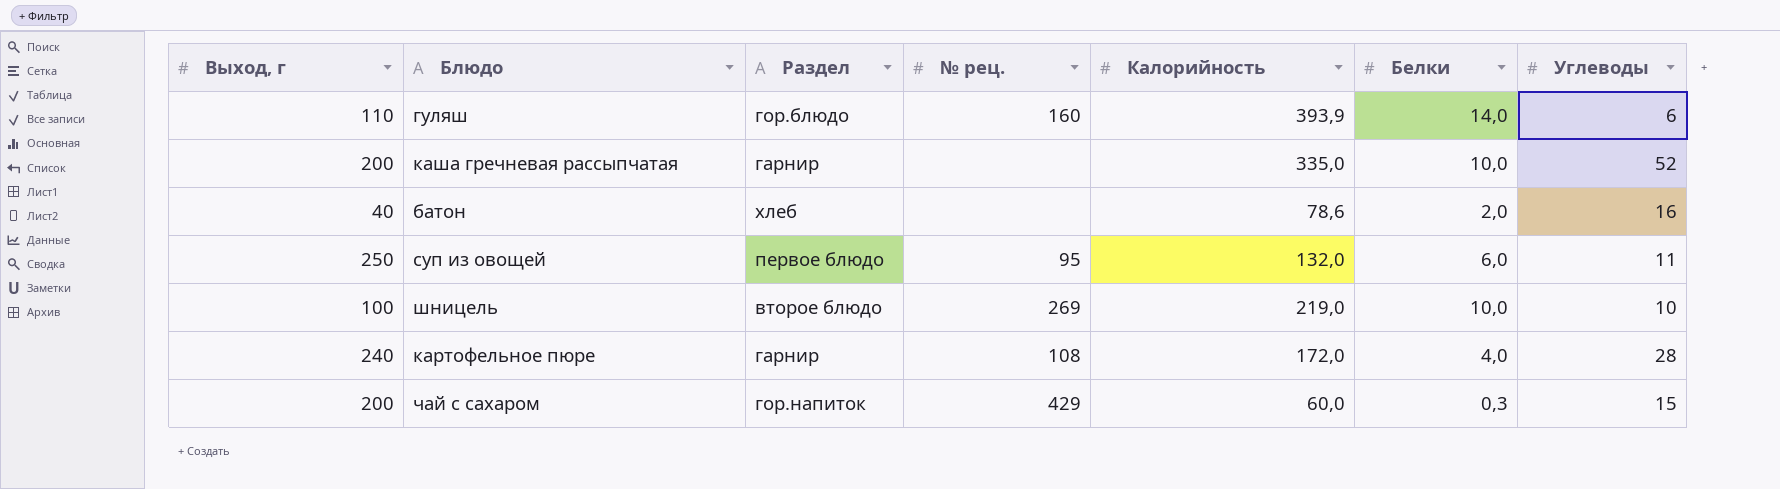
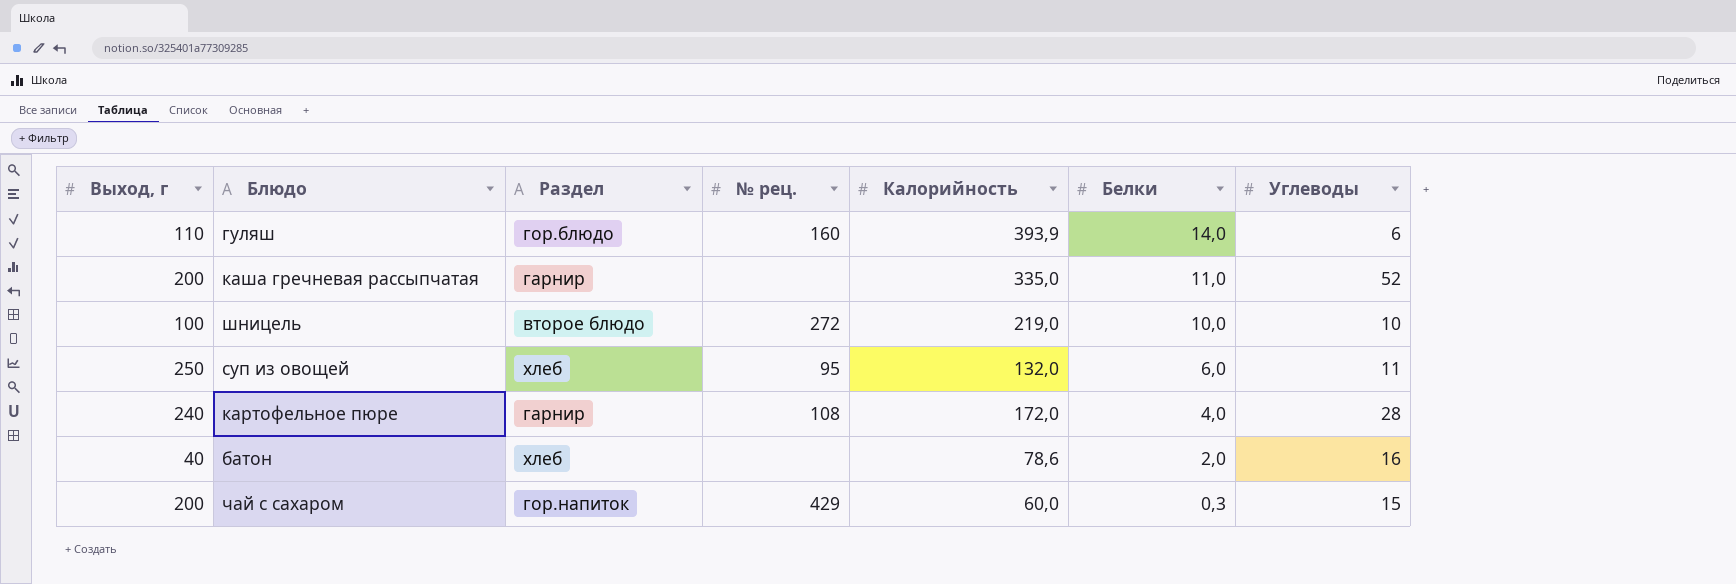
row order: none -> Белки descending
каша гречневая рассыпчатая | Белки: 10,0 -> 11,0
шницель | № рец.: 269 -> 272
суп из овощей | Раздел: первое блюдо -> хлеб

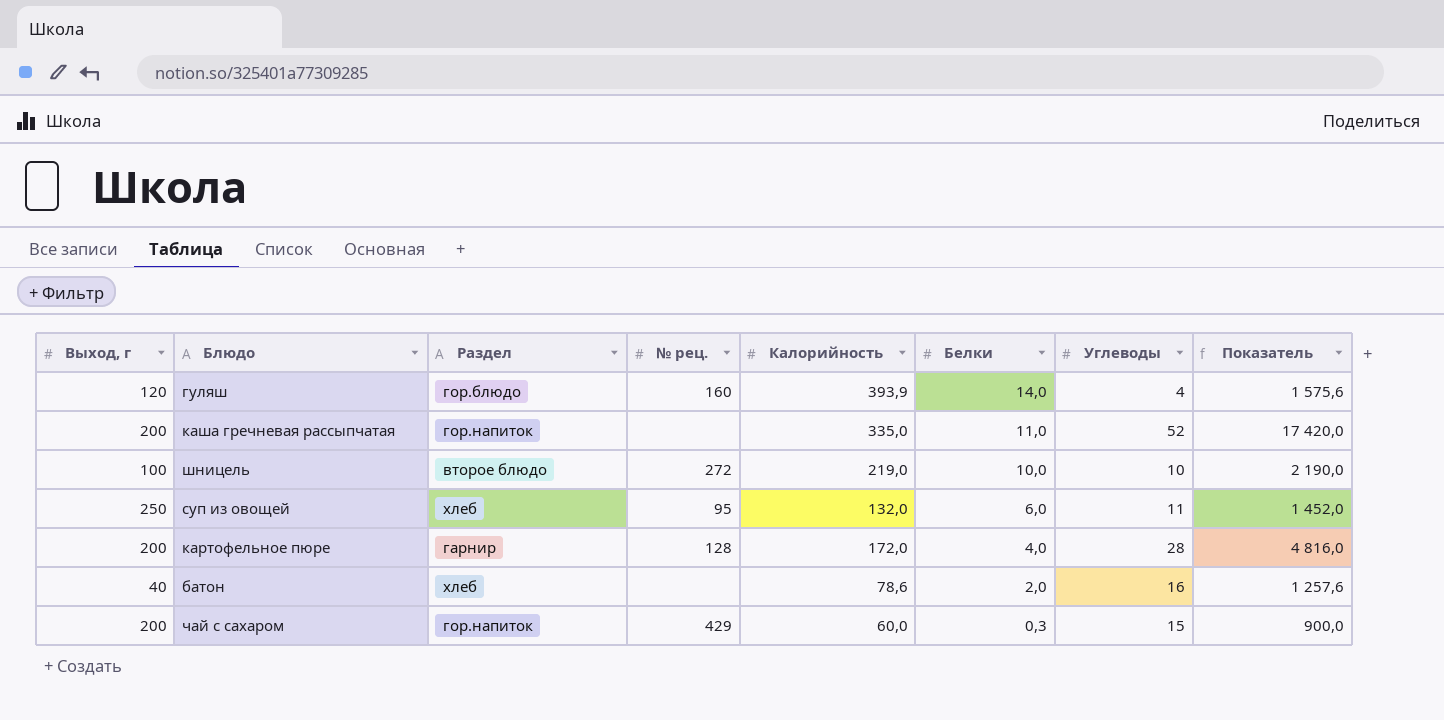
column Показатель | formula: none -> [Калорийность] * [Углеводы]
гуляш | Выход, г: 110 -> 120
гуляш | Углеводы: 6 -> 4
каша гречневая рассыпчатая | Раздел: гарнир -> гор.напиток
картофельное пюре | Выход, г: 240 -> 200
картофельное пюре | № рец.: 108 -> 128

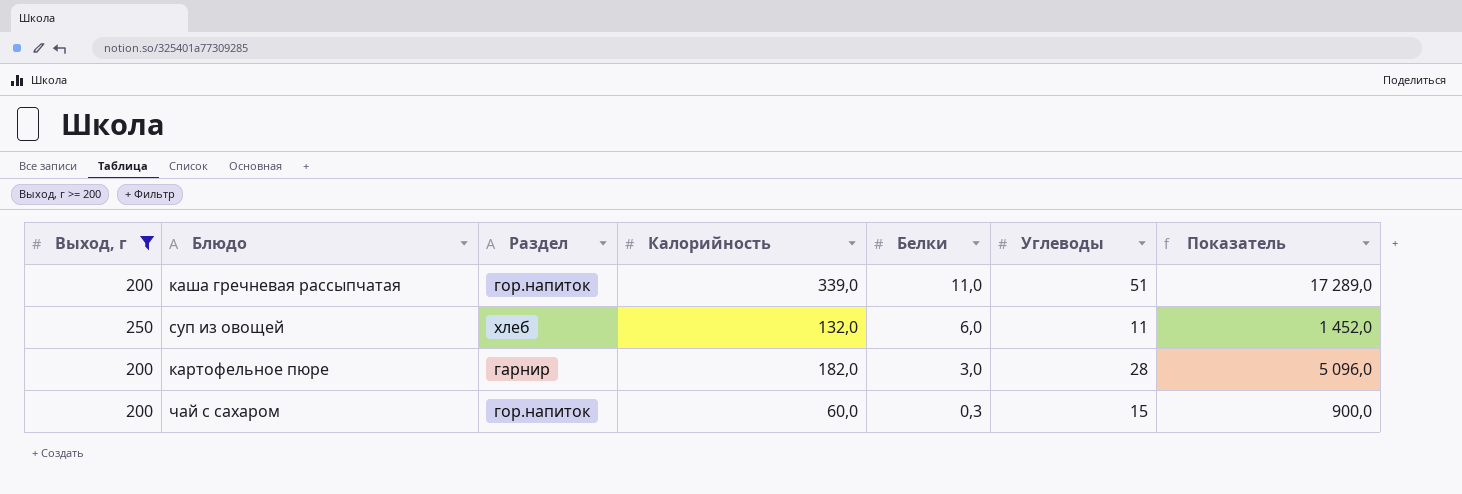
filter: none -> Выход, г >= 200
column № рец. | position: 4 -> none
каша гречневая рассыпчатая | Калорийность: 335,0 -> 339,0
каша гречневая рассыпчатая | Углеводы: 52 -> 51
каша гречневая рассыпчатая | Показатель: 17 420,0 -> 17 289,0
картофельное пюре | Калорийность: 172,0 -> 182,0
картофельное пюре | Белки: 4,0 -> 3,0
картофельное пюре | Показатель: 4 816,0 -> 5 096,0

